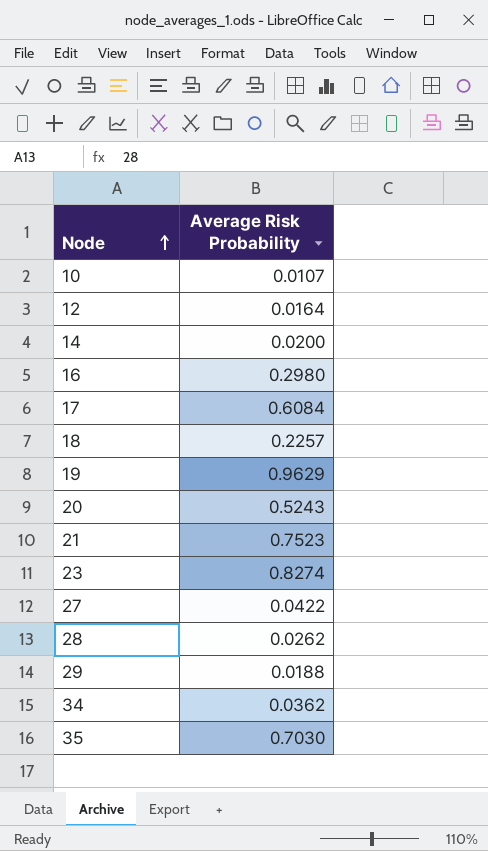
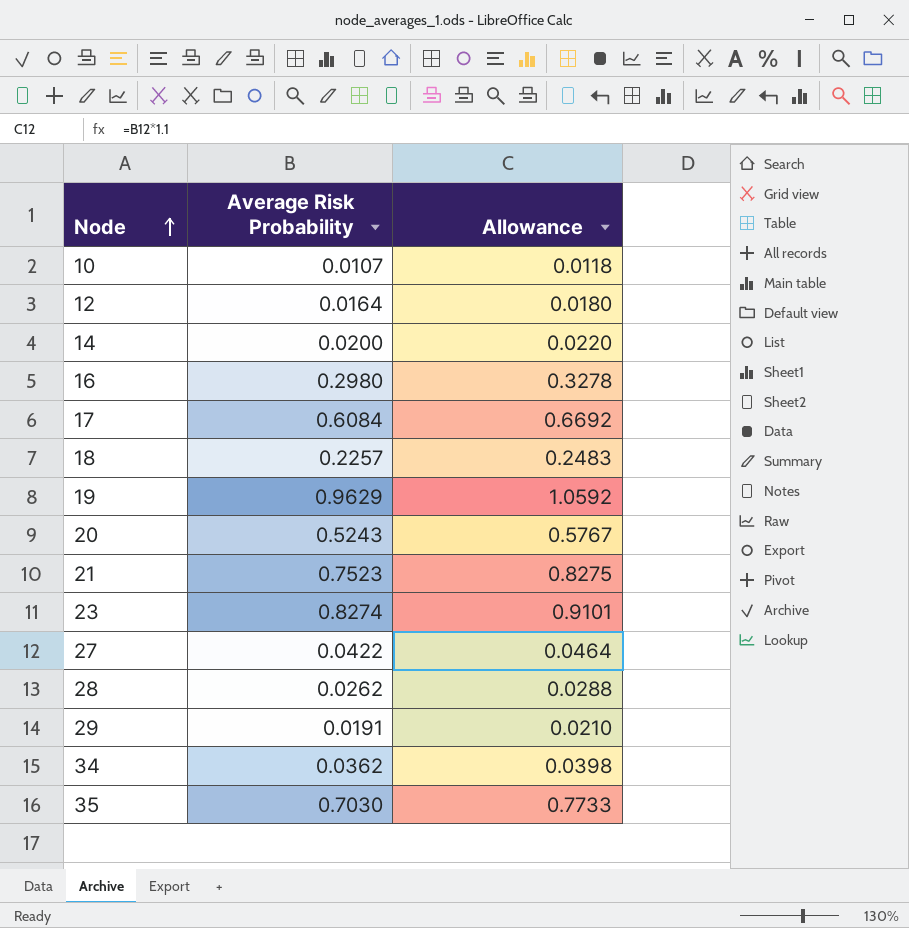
column Allowance | formula: none -> [Average Risk Probability] * 1.1
29 | Average Risk Probability: 0.0188 -> 0.0191

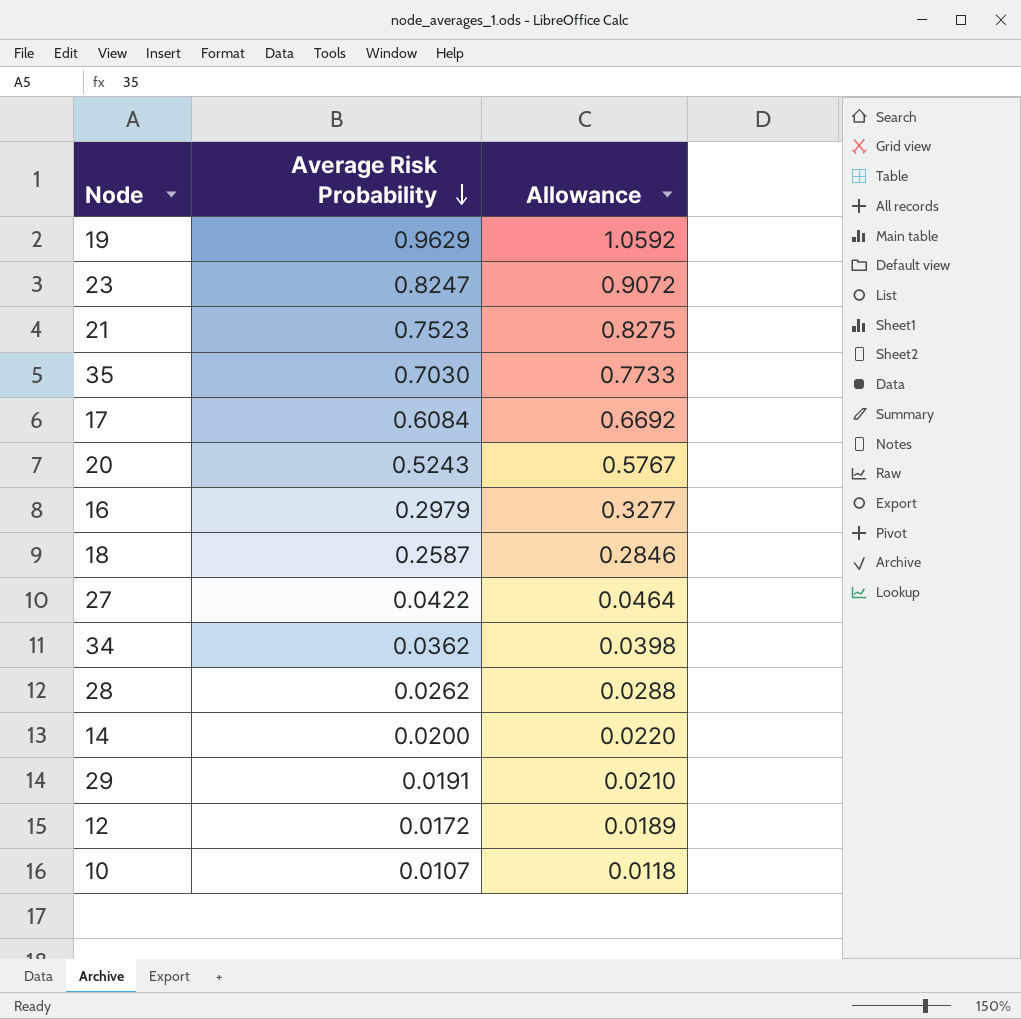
row order: Node ascending -> Average Risk Probability descending
23 | Average Risk Probability: 0.8274 -> 0.8247
23 | Allowance: 0.9101 -> 0.9072
16 | Average Risk Probability: 0.2980 -> 0.2979
16 | Allowance: 0.3278 -> 0.3277
18 | Average Risk Probability: 0.2257 -> 0.2587
18 | Allowance: 0.2483 -> 0.2846
12 | Average Risk Probability: 0.0164 -> 0.0172
12 | Allowance: 0.0180 -> 0.0189

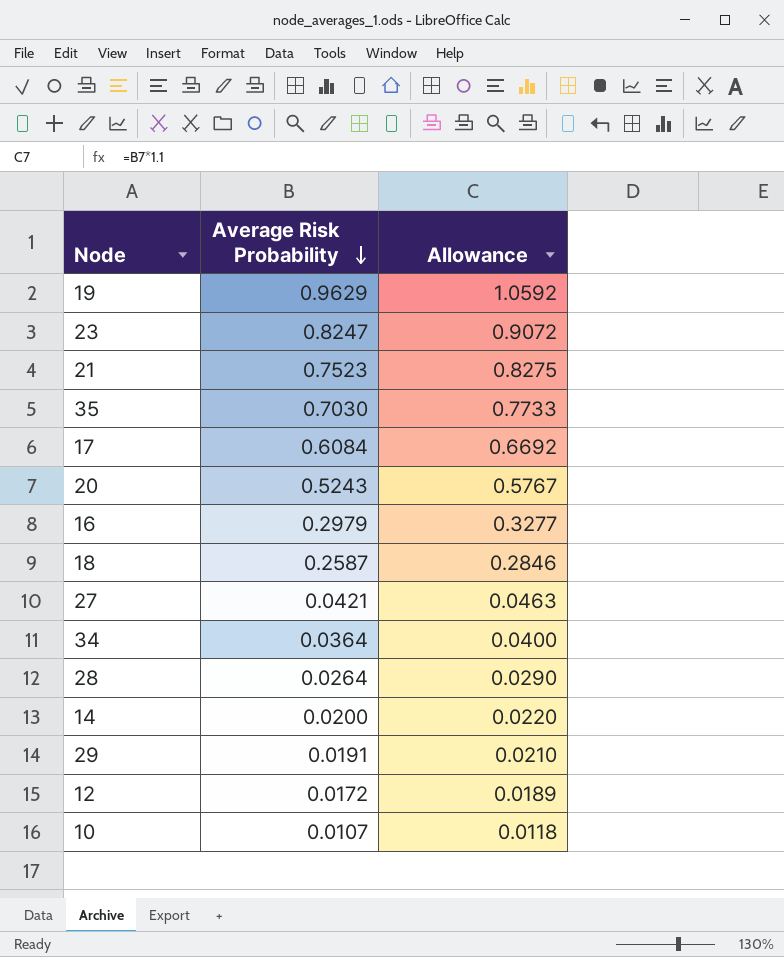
27 | Average Risk Probability: 0.0422 -> 0.0421
27 | Allowance: 0.0464 -> 0.0463
34 | Average Risk Probability: 0.0362 -> 0.0364
34 | Allowance: 0.0398 -> 0.0400
28 | Average Risk Probability: 0.0262 -> 0.0264
28 | Allowance: 0.0288 -> 0.0290

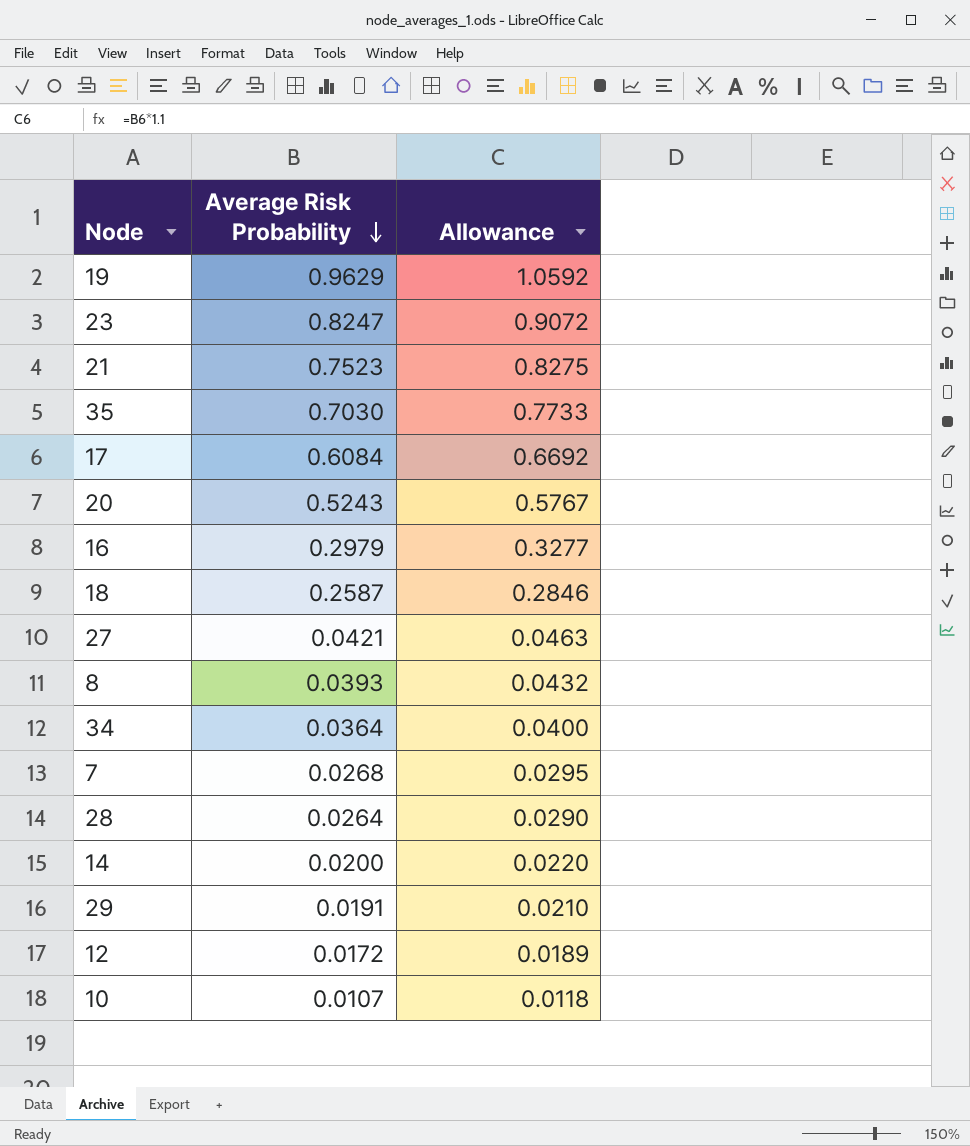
row 8: none -> 0.0393 | 0.0432
row 7: none -> 0.0268 | 0.0295

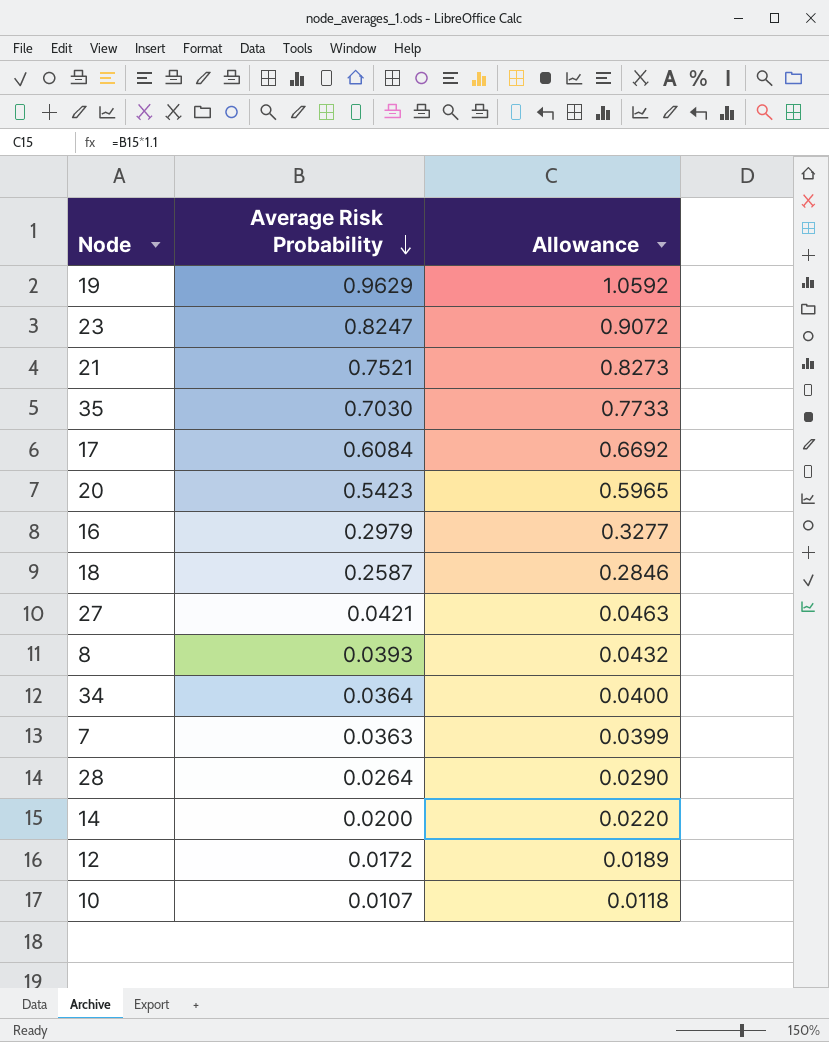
row 29: 0.0191 | 0.0210 -> none
21 | Average Risk Probability: 0.7523 -> 0.7521
21 | Allowance: 0.8275 -> 0.8273
20 | Average Risk Probability: 0.5243 -> 0.5423
20 | Allowance: 0.5767 -> 0.5965
7 | Average Risk Probability: 0.0268 -> 0.0363
7 | Allowance: 0.0295 -> 0.0399

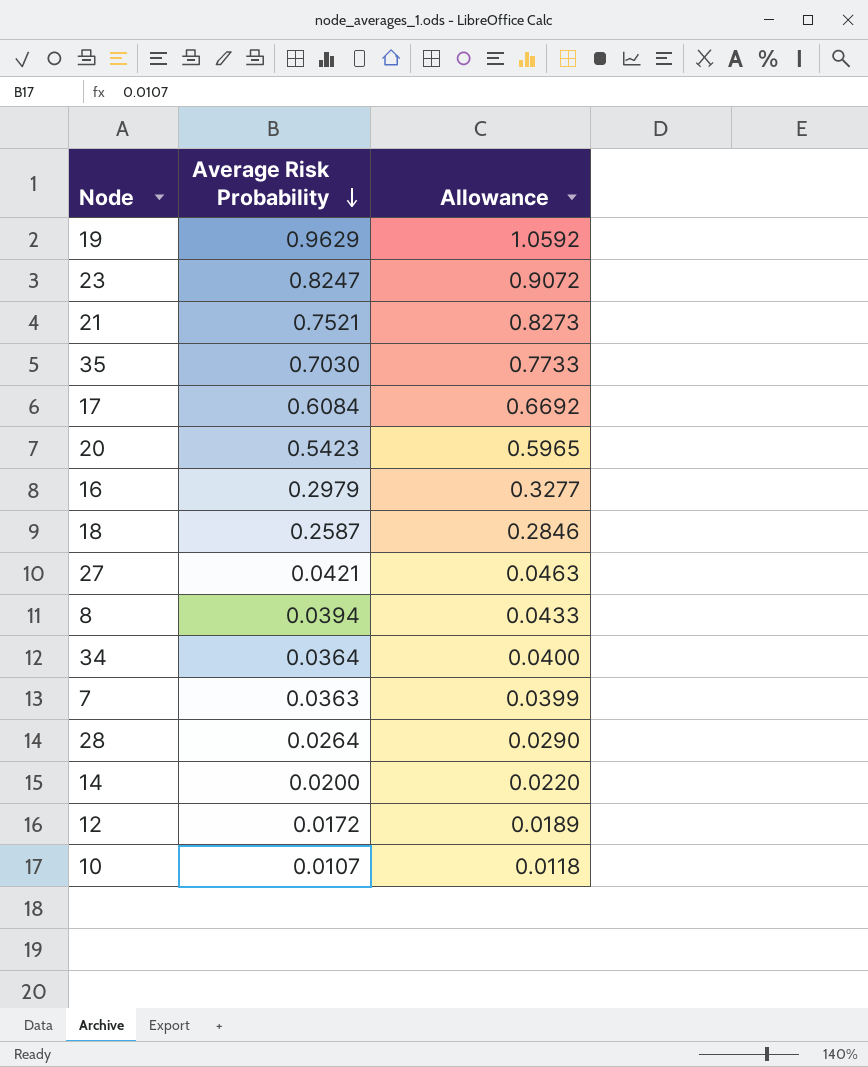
8 | Average Risk Probability: 0.0393 -> 0.0394
8 | Allowance: 0.0432 -> 0.0433

